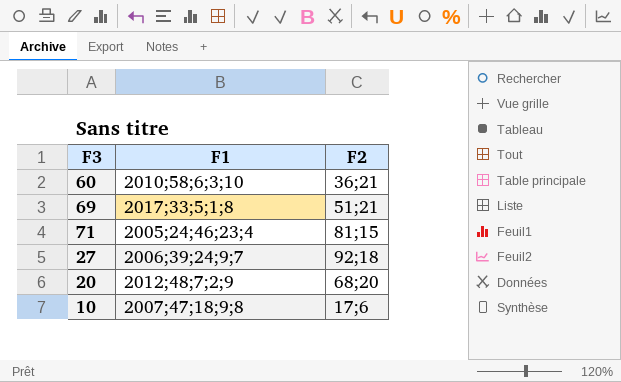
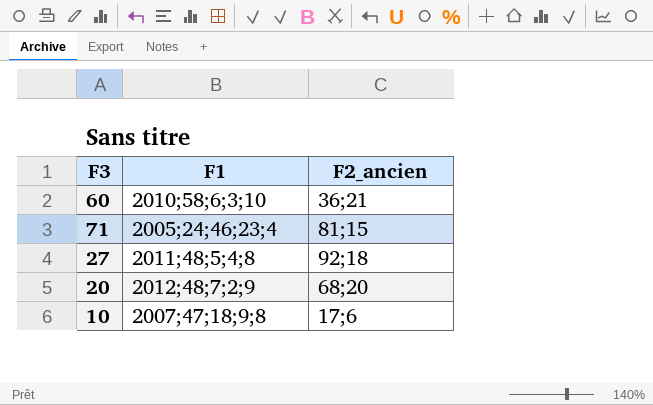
column name: F2 -> F2_ancien
row 69: 2017;33;5;1;8 | 51;21 -> none
27 | F1: 2006;39;24;9;7 -> 2011;48;5;4;8

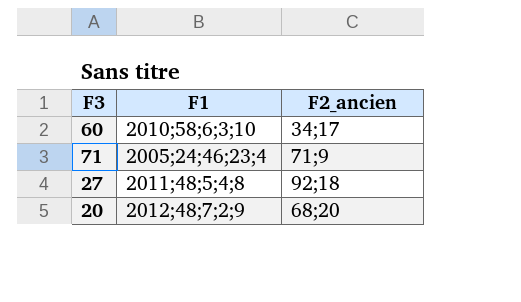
row 10: 2007;47;18;9;8 | 17;6 -> none
60 | F2_ancien: 36;21 -> 34;17
71 | F2_ancien: 81;15 -> 71;9

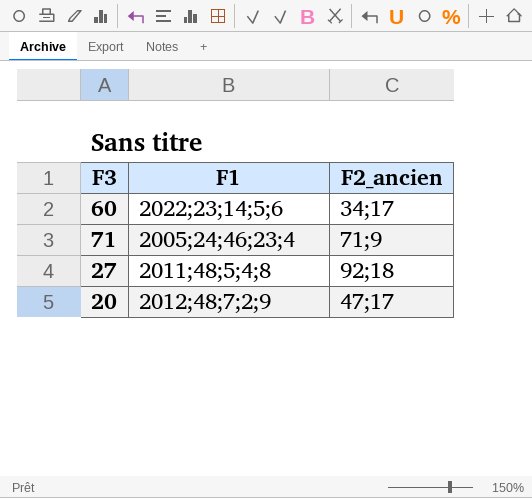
60 | F1: 2010;58;6;3;10 -> 2022;23;14;5;6
20 | F2_ancien: 68;20 -> 47;17

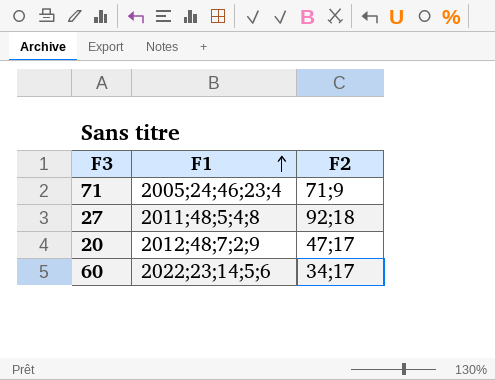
row order: none -> F1 ascending
column name: F2_ancien -> F2

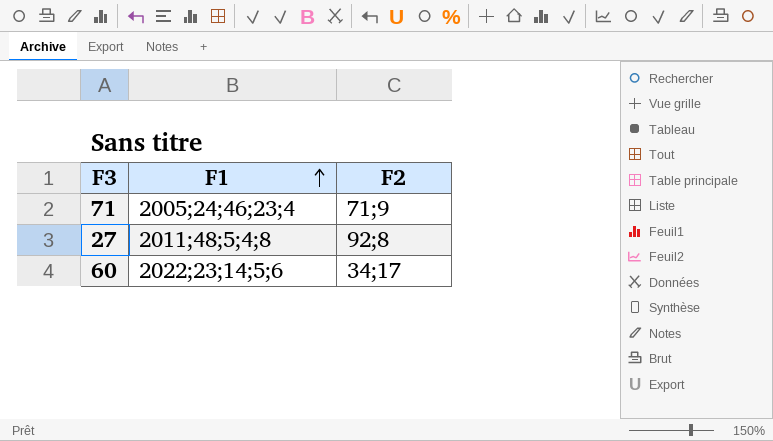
row 20: 2012;48;7;2;9 | 47;17 -> none
27 | F2: 92;18 -> 92;8

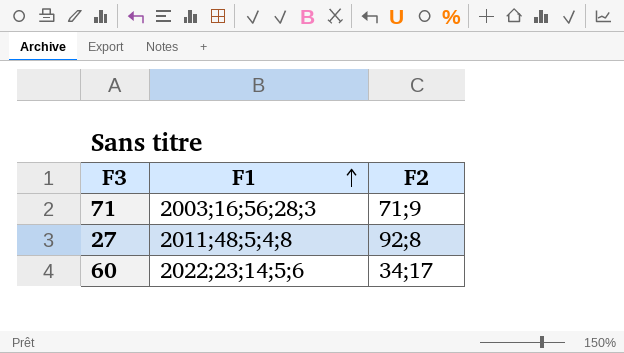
71 | F1: 2005;24;46;23;4 -> 2003;16;56;28;3

